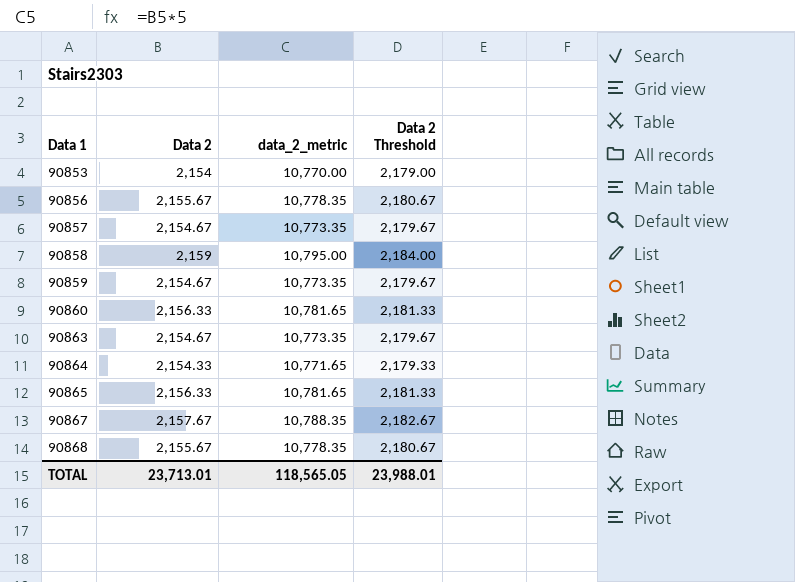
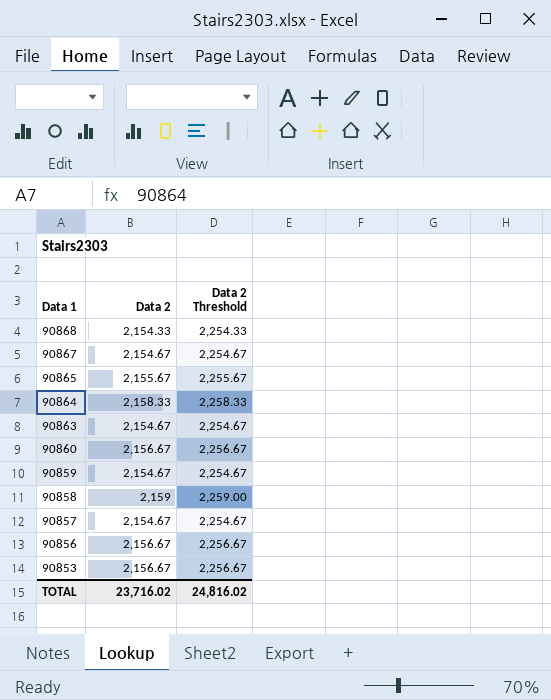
row order: Data 1 ascending -> Data 1 descending
column data_2_metric | formula: [Data 2] * 5 -> none
column Data 2 Threshold | formula: [Data 2] + 25 -> [Data 2] + 100
90868 | Data 2: 2,155.67 -> 2,154.33
90867 | Data 2: 2,157.67 -> 2,154.67
90865 | Data 2: 2,156.33 -> 2,155.67
90864 | Data 2: 2,154.33 -> 2,158.33
90860 | Data 2: 2,156.33 -> 2,156.67
90856 | Data 2: 2,155.67 -> 2,156.67
90853 | Data 2: 2,154 -> 2,156.67
TOTAL | Data 2: 23,713.01 -> 23,716.02
TOTAL | Data 2 Threshold: 23,988.01 -> 24,816.02

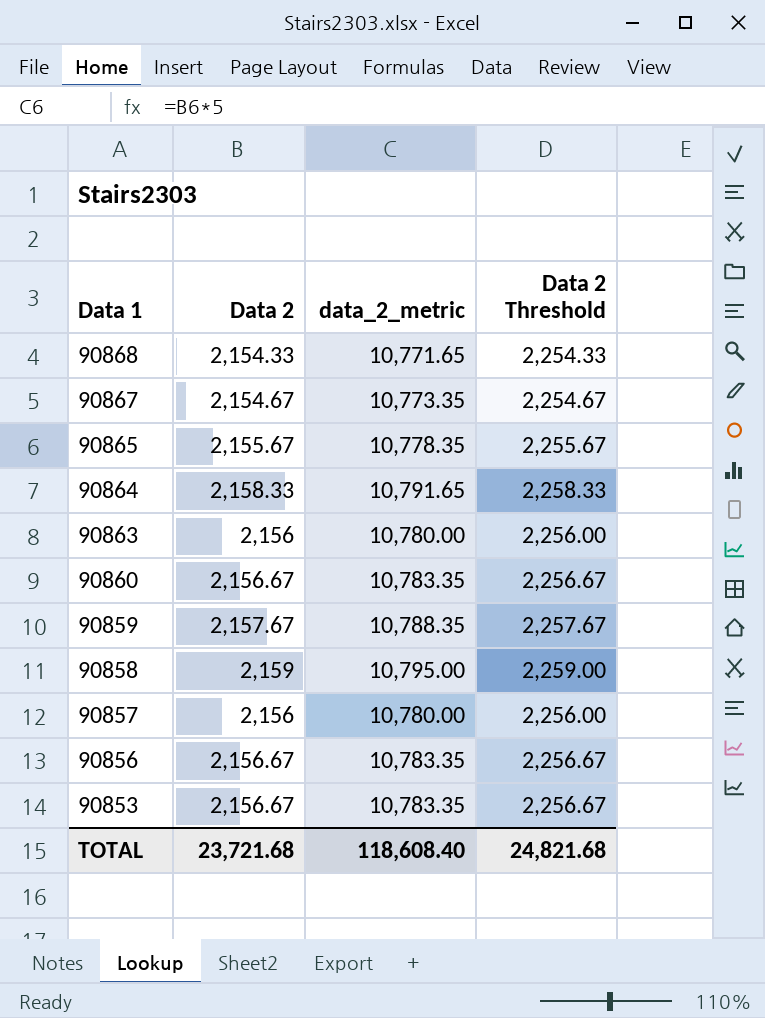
column data_2_metric | formula: none -> [Data 2] * 5
90863 | Data 2: 2,154.67 -> 2,156
90863 | Data 2 Threshold: 2,254.67 -> 2,256.00
90859 | Data 2: 2,154.67 -> 2,157.67
90859 | Data 2 Threshold: 2,254.67 -> 2,257.67
90857 | Data 2: 2,154.67 -> 2,156
90857 | Data 2 Threshold: 2,254.67 -> 2,256.00
TOTAL | Data 2: 23,716.02 -> 23,721.68
TOTAL | Data 2 Threshold: 24,816.02 -> 24,821.68

